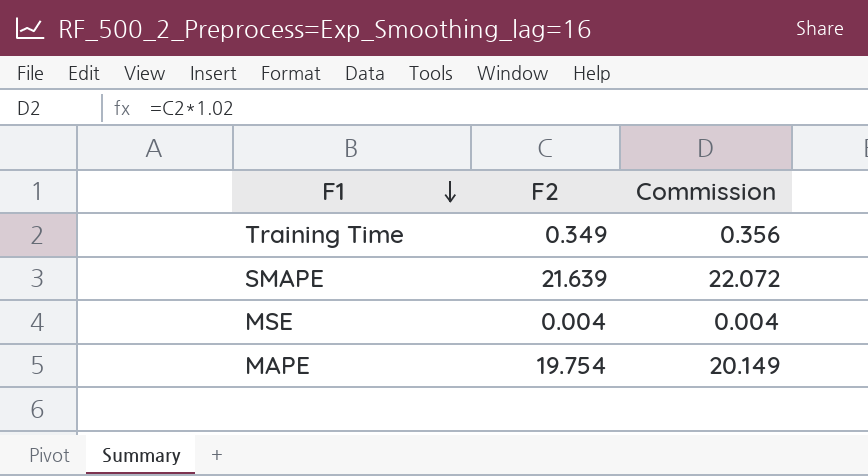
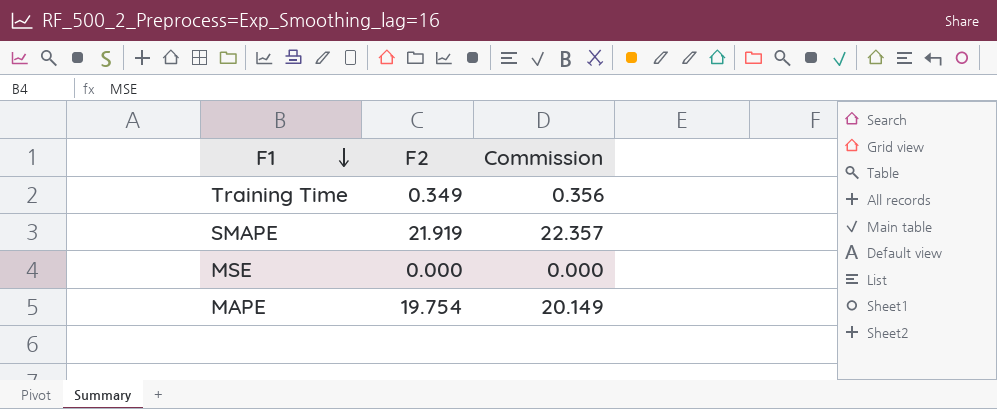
SMAPE | F2: 21.639 -> 21.919
SMAPE | Commission: 22.072 -> 22.357
MSE | F2: 0.004 -> 0.000
MSE | Commission: 0.004 -> 0.000

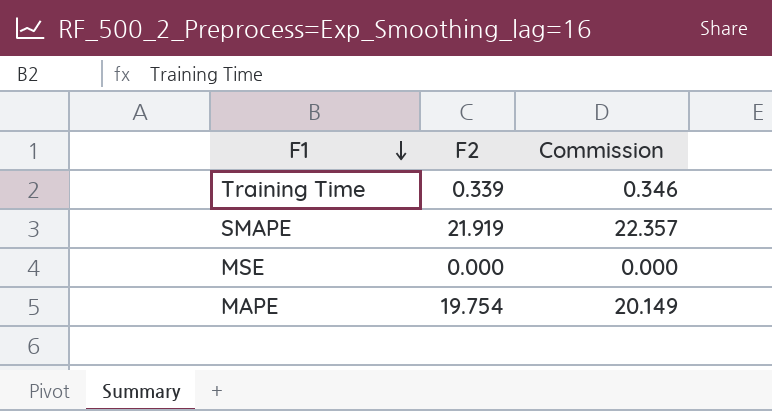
Training Time | F2: 0.349 -> 0.339
Training Time | Commission: 0.356 -> 0.346

